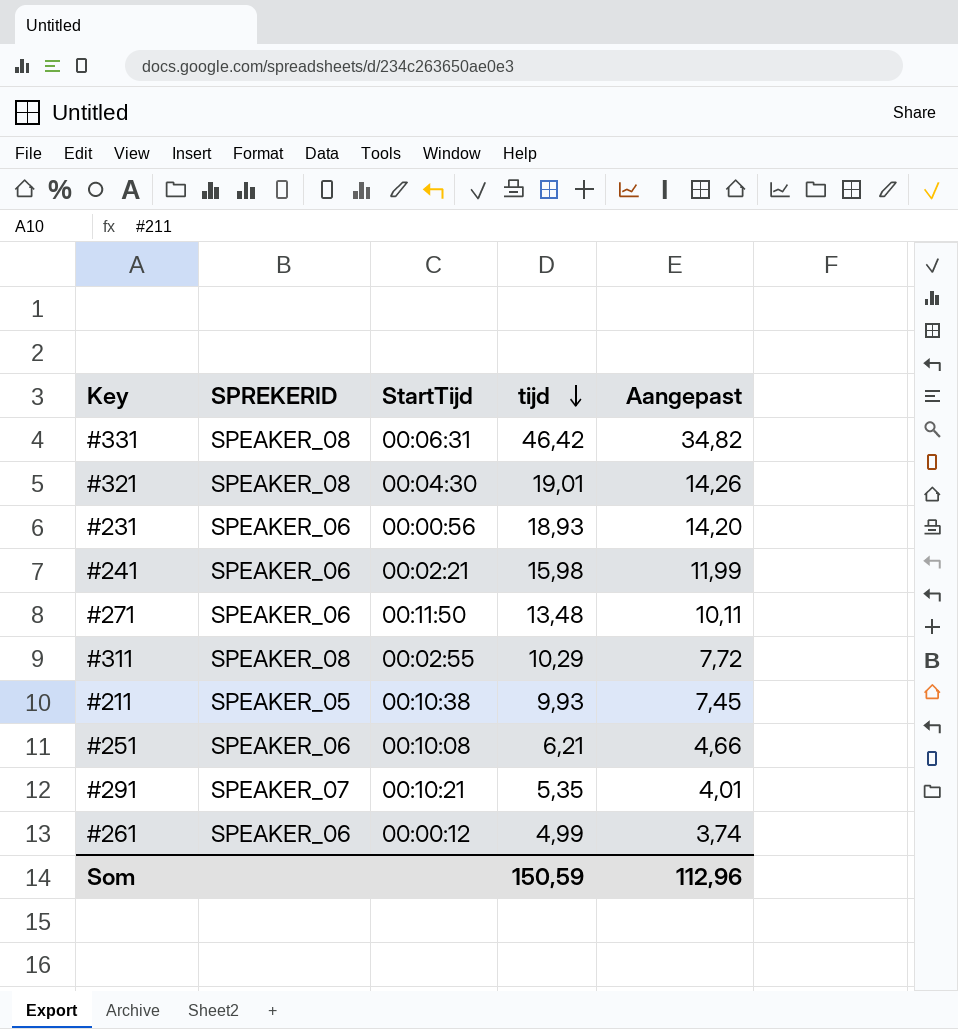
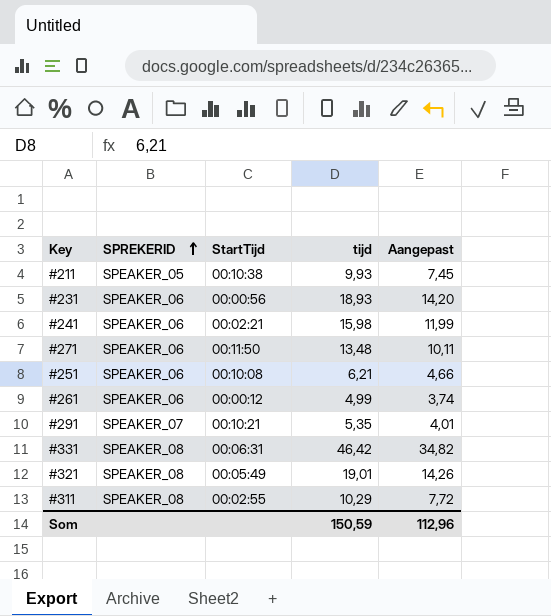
row order: tijd descending -> SPREKERID ascending
#321 | StartTijd: 00:04:30 -> 00:05:49

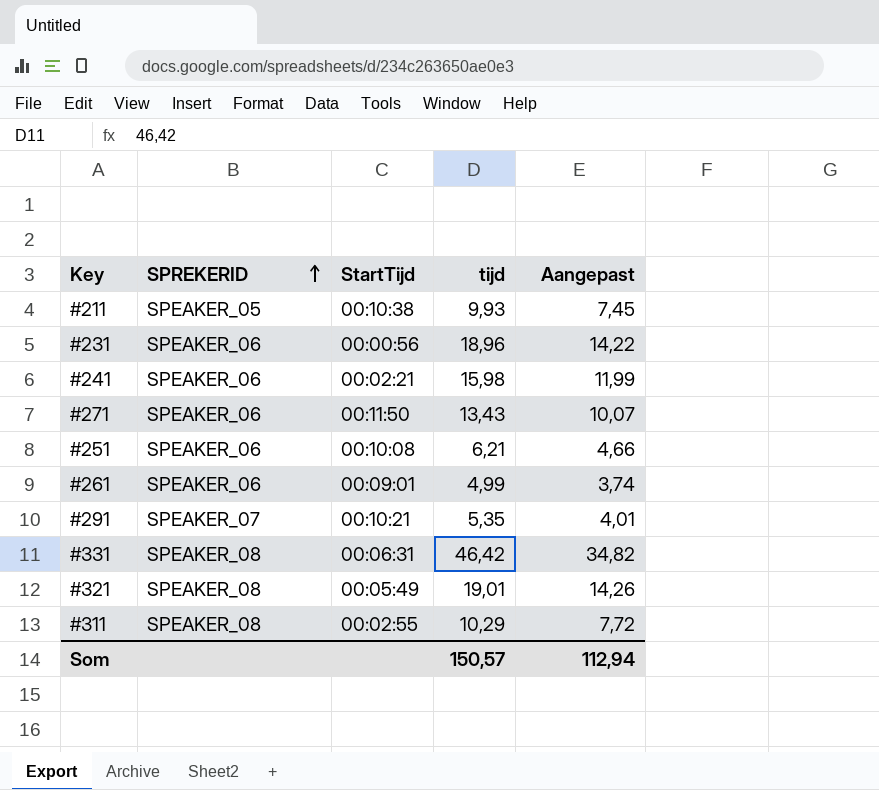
#231 | tijd: 18,93 -> 18,96
#231 | Aangepast: 14,20 -> 14,22
#271 | tijd: 13,48 -> 13,43
#271 | Aangepast: 10,11 -> 10,07
#261 | StartTijd: 00:00:12 -> 00:09:01
Som | tijd: 150,59 -> 150,57
Som | Aangepast: 112,96 -> 112,94

